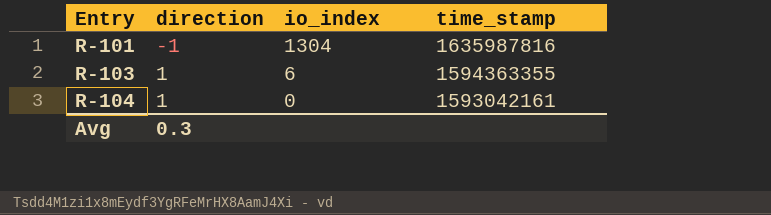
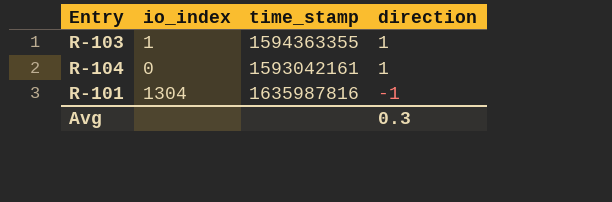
row order: Entry ascending -> direction descending
column direction | position: 2 -> 4
R-103 | io_index: 6 -> 1

